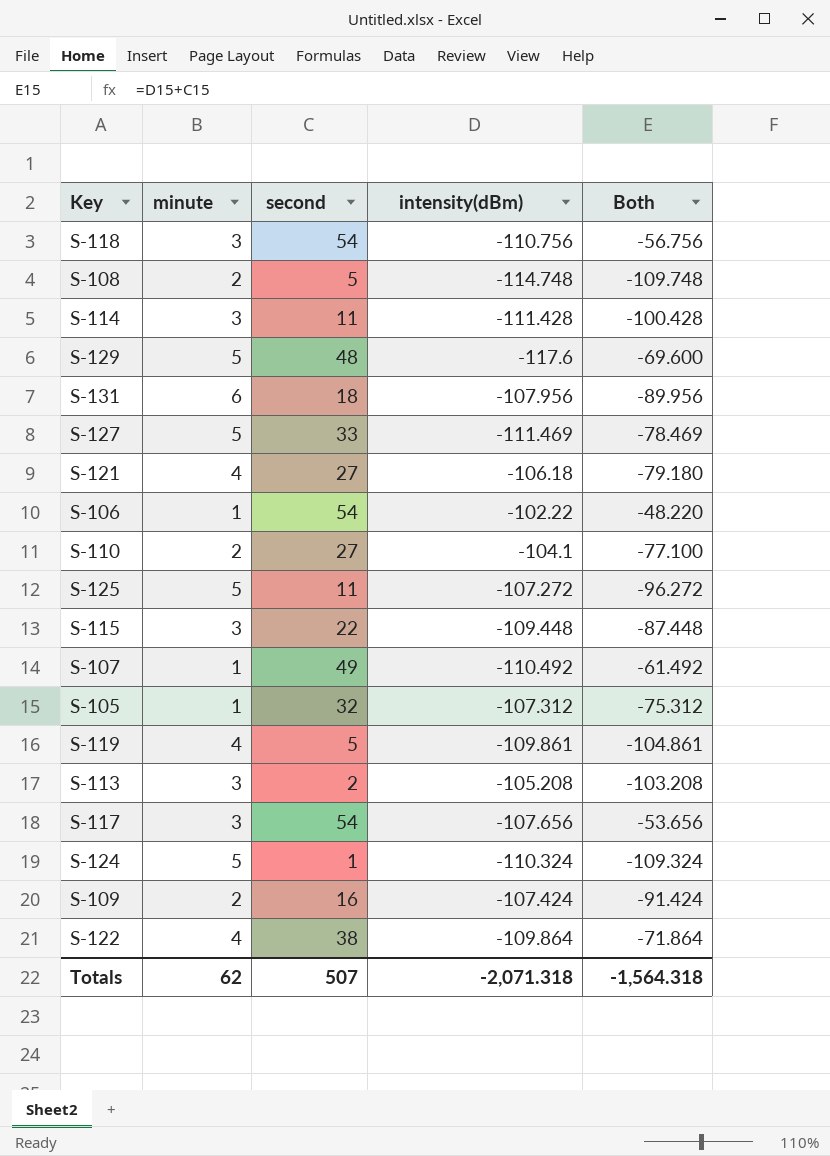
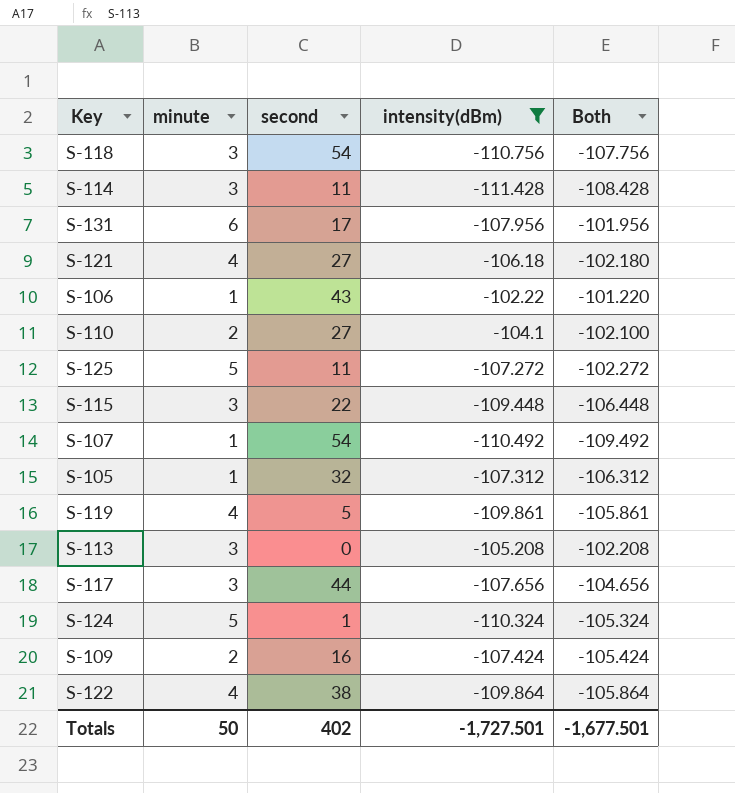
filter: none -> intensity(dBm) >= -111.428
column Both | formula: [second] + [intensity(dBm)] -> [minute] + [intensity(dBm)]
S-131 | second: 18 -> 17
S-106 | second: 54 -> 43
S-107 | second: 49 -> 54
S-113 | second: 2 -> 0
S-117 | second: 54 -> 44
Totals | minute: 62 -> 50
Totals | second: 507 -> 402
Totals | intensity(dBm): -2,071.318 -> -1,727.501
Totals | Both: -1,564.318 -> -1,677.501

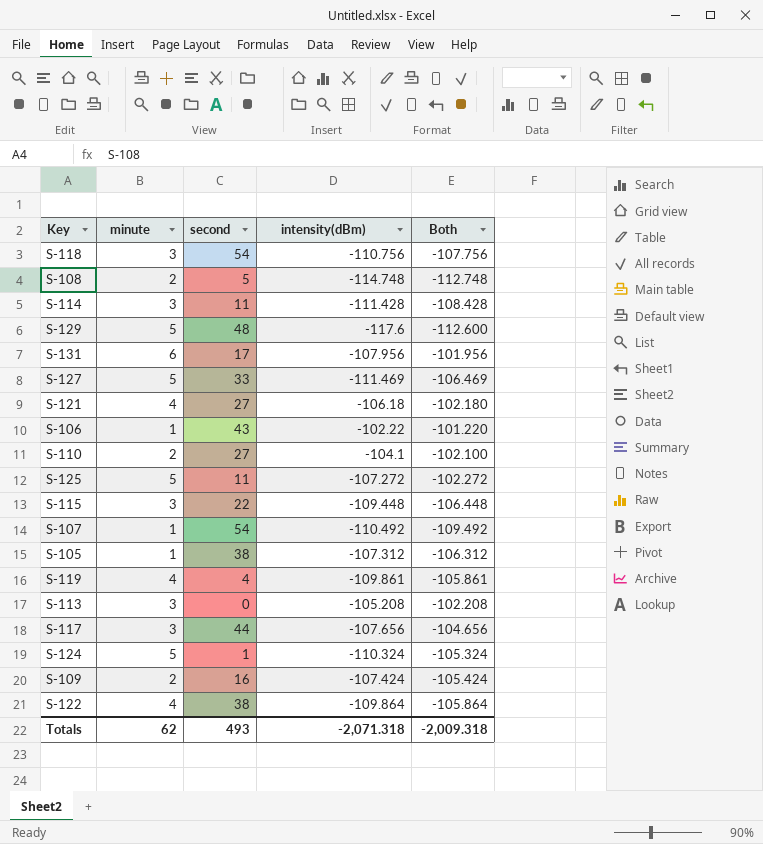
filter: intensity(dBm) >= -111.428 -> none
S-105 | second: 32 -> 38
S-119 | second: 5 -> 4
Totals | minute: 50 -> 62
Totals | second: 402 -> 493
Totals | intensity(dBm): -1,727.501 -> -2,071.318
Totals | Both: -1,677.501 -> -2,009.318

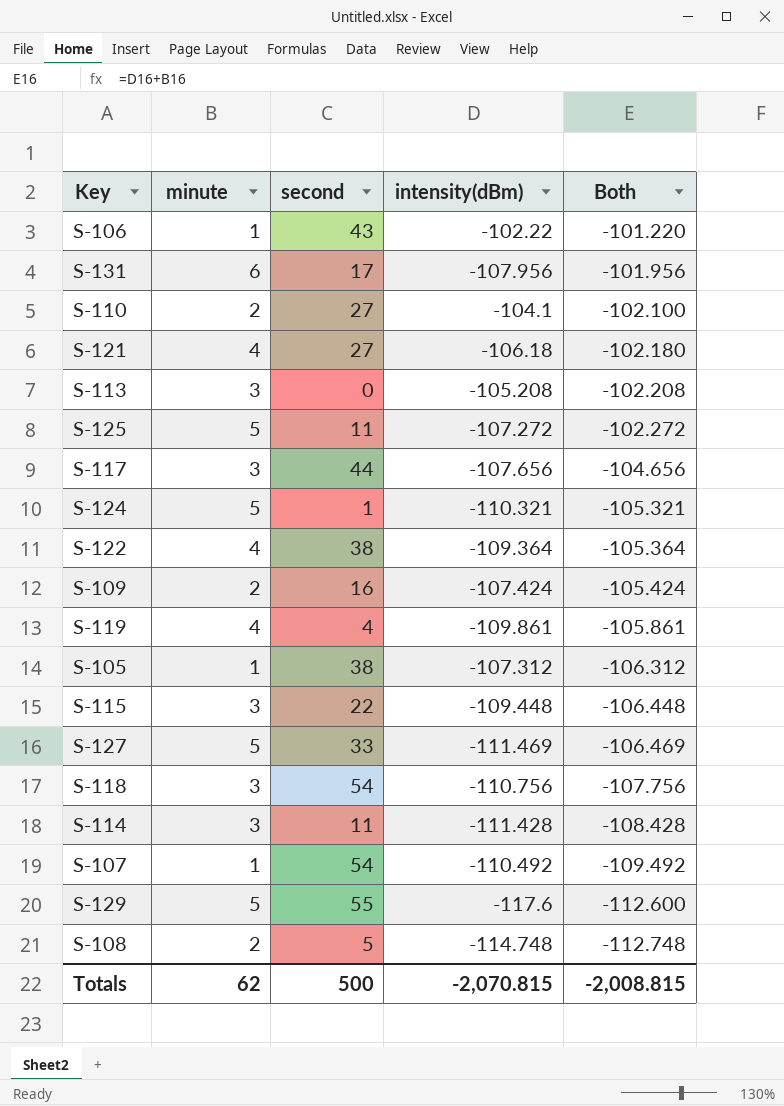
row order: none -> Both descending
S-124 | intensity(dBm): -110.324 -> -110.321
S-124 | Both: -105.324 -> -105.321
S-122 | intensity(dBm): -109.864 -> -109.364
S-122 | Both: -105.864 -> -105.364
S-129 | second: 48 -> 55
Totals | second: 493 -> 500
Totals | intensity(dBm): -2,071.318 -> -2,070.815
Totals | Both: -2,009.318 -> -2,008.815

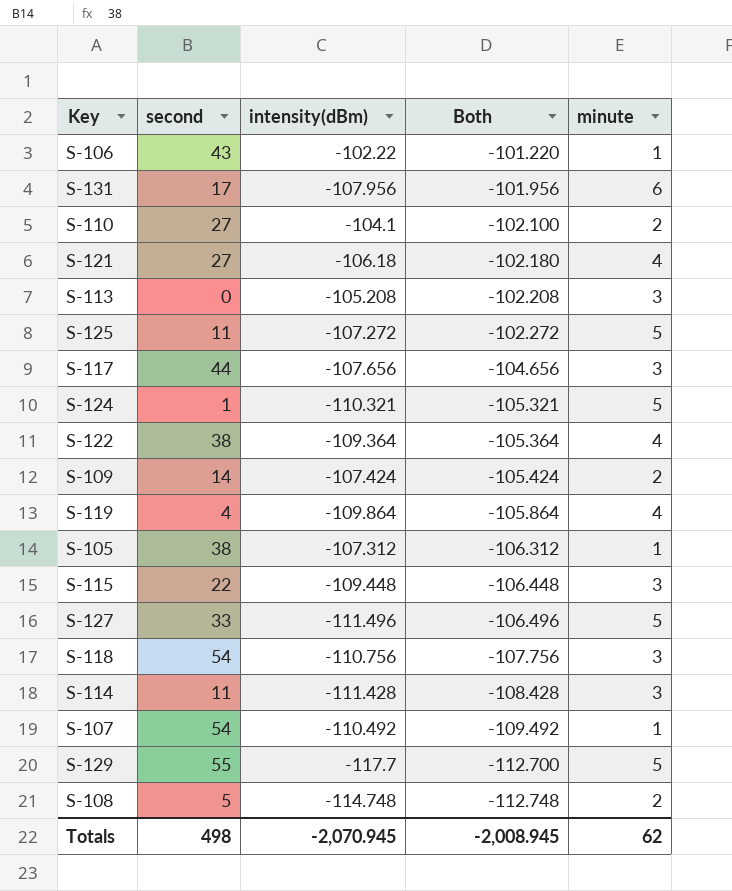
column minute | position: 2 -> 5
S-109 | second: 16 -> 14
S-119 | intensity(dBm): -109.861 -> -109.864
S-119 | Both: -105.861 -> -105.864
S-127 | intensity(dBm): -111.469 -> -111.496
S-127 | Both: -106.469 -> -106.496
S-129 | intensity(dBm): -117.6 -> -117.7
S-129 | Both: -112.600 -> -112.700
Totals | second: 500 -> 498
Totals | intensity(dBm): -2,070.815 -> -2,070.945
Totals | Both: -2,008.815 -> -2,008.945

